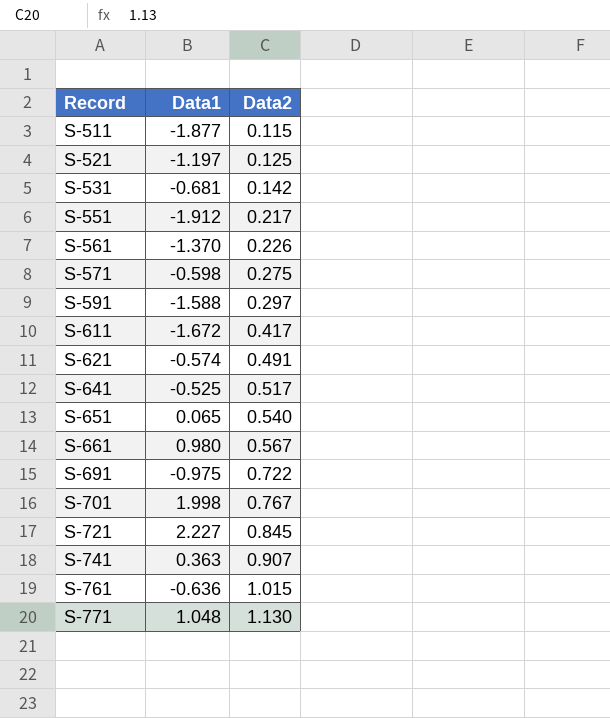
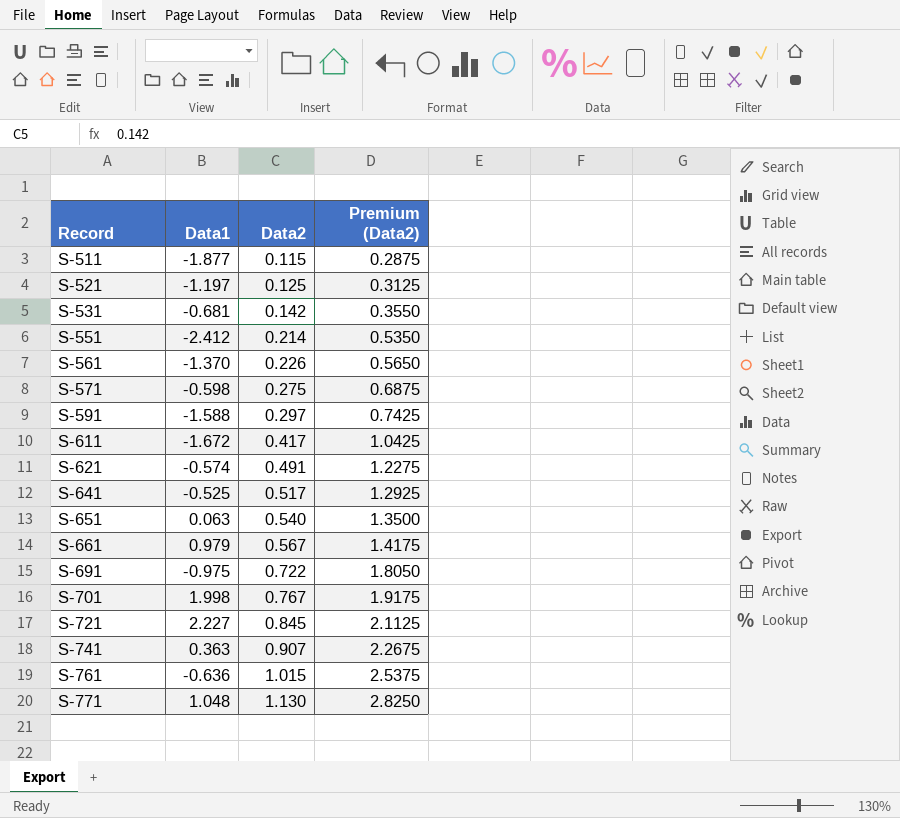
column Premium (Data2) | formula: none -> [Data2] * 2.5
S-551 | Data1: -1.912 -> -2.412
S-551 | Data2: 0.217 -> 0.214
S-651 | Data1: 0.065 -> 0.063
S-661 | Data1: 0.980 -> 0.979

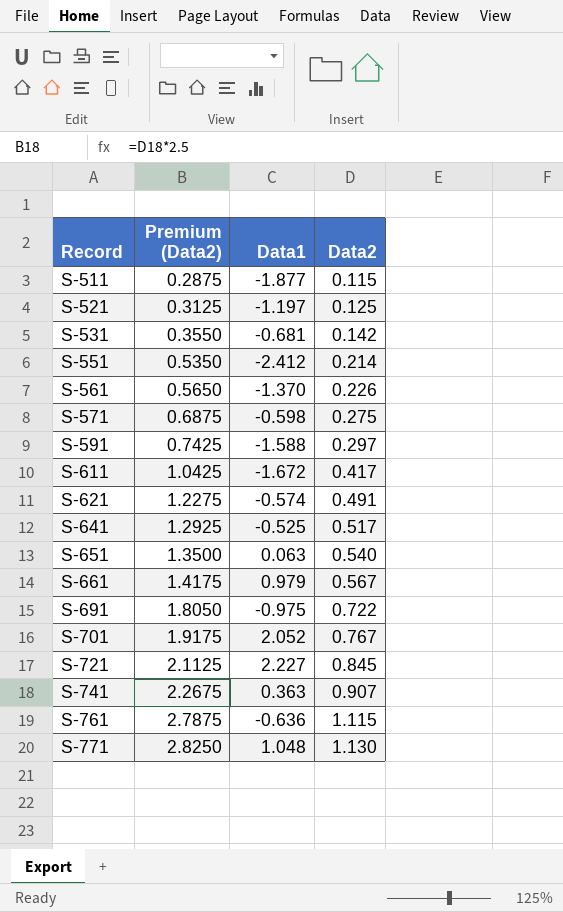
column Premium (Data2) | position: 4 -> 2
S-701 | Data1: 1.998 -> 2.052
S-761 | Premium (Data2): 2.5375 -> 2.7875
S-761 | Data2: 1.015 -> 1.115

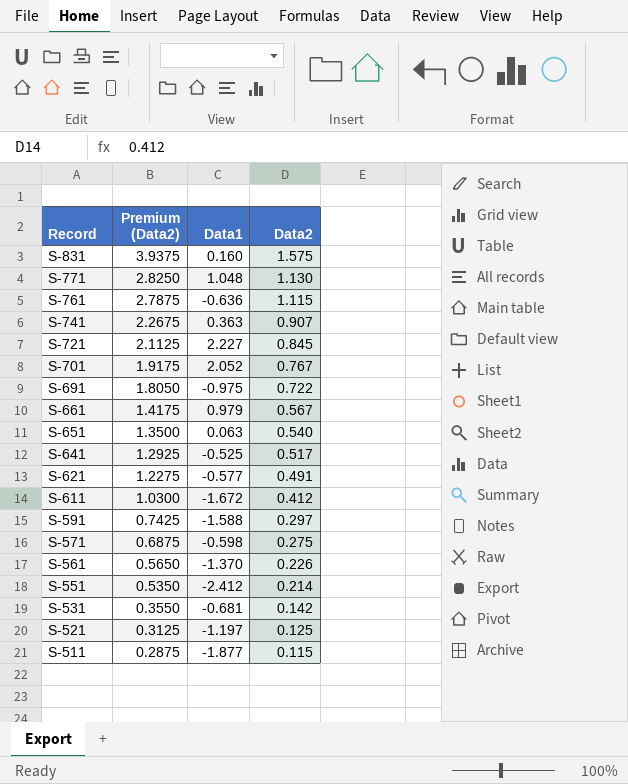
row order: Record ascending -> Record descending
row S-831: none -> 3.9375 | 0.160 | 1.575
S-621 | Data1: -0.574 -> -0.577
S-611 | Premium (Data2): 1.0425 -> 1.0300
S-611 | Data2: 0.417 -> 0.412

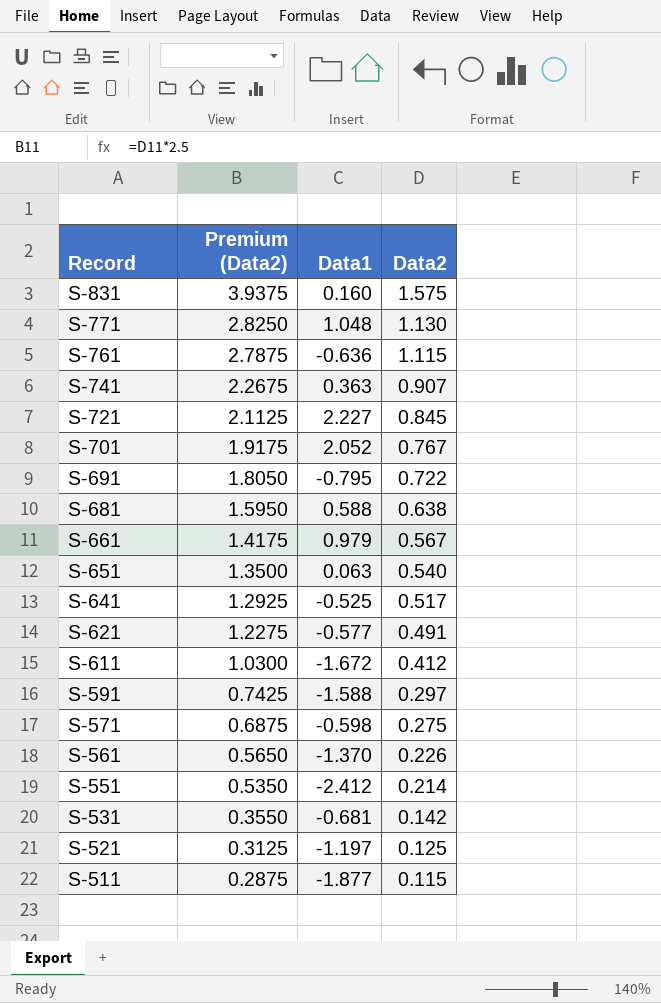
S-691 | Data1: -0.975 -> -0.795
row S-681: none -> 1.5950 | 0.588 | 0.638

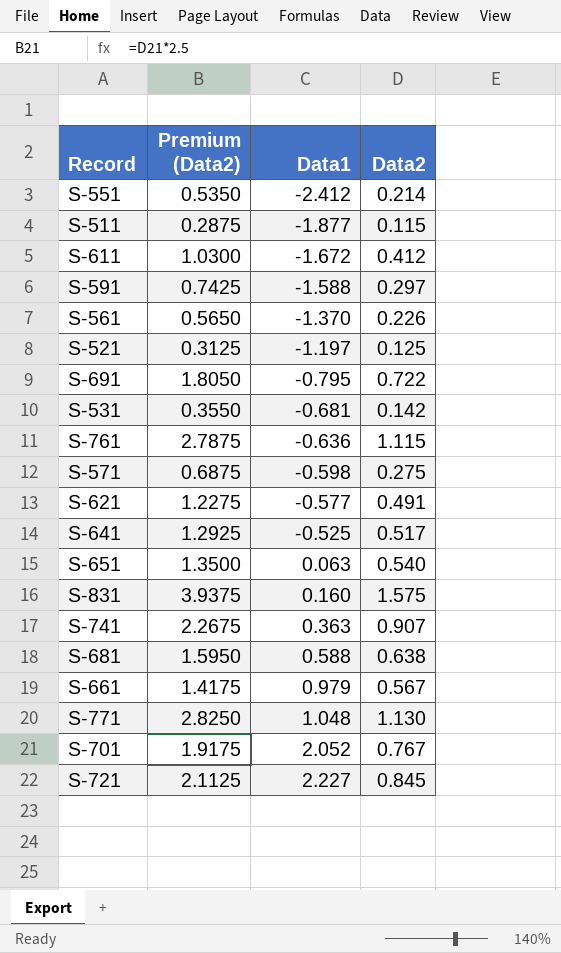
row order: Record descending -> Data1 ascending

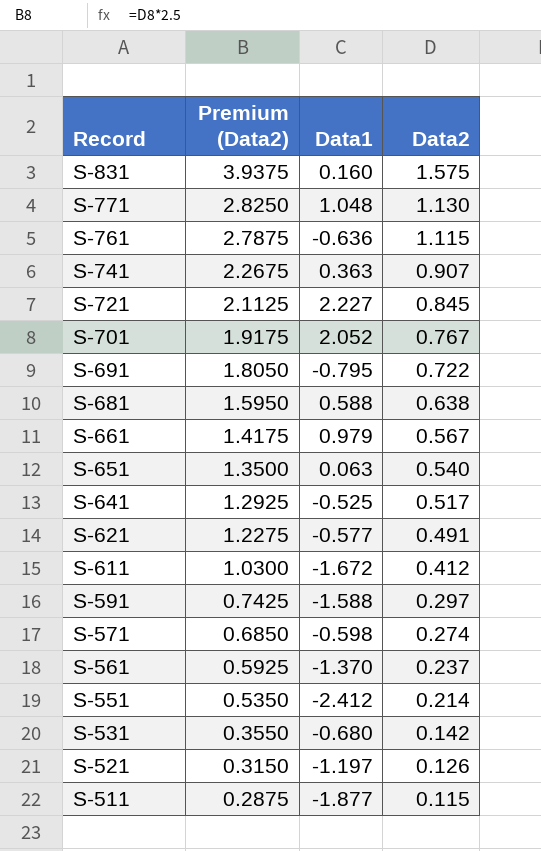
row order: Data1 ascending -> Record descending
S-571 | Premium (Data2): 0.6875 -> 0.6850
S-571 | Data2: 0.275 -> 0.274
S-561 | Premium (Data2): 0.5650 -> 0.5925
S-561 | Data2: 0.226 -> 0.237
S-531 | Data1: -0.681 -> -0.680
S-521 | Premium (Data2): 0.3125 -> 0.3150
S-521 | Data2: 0.125 -> 0.126

